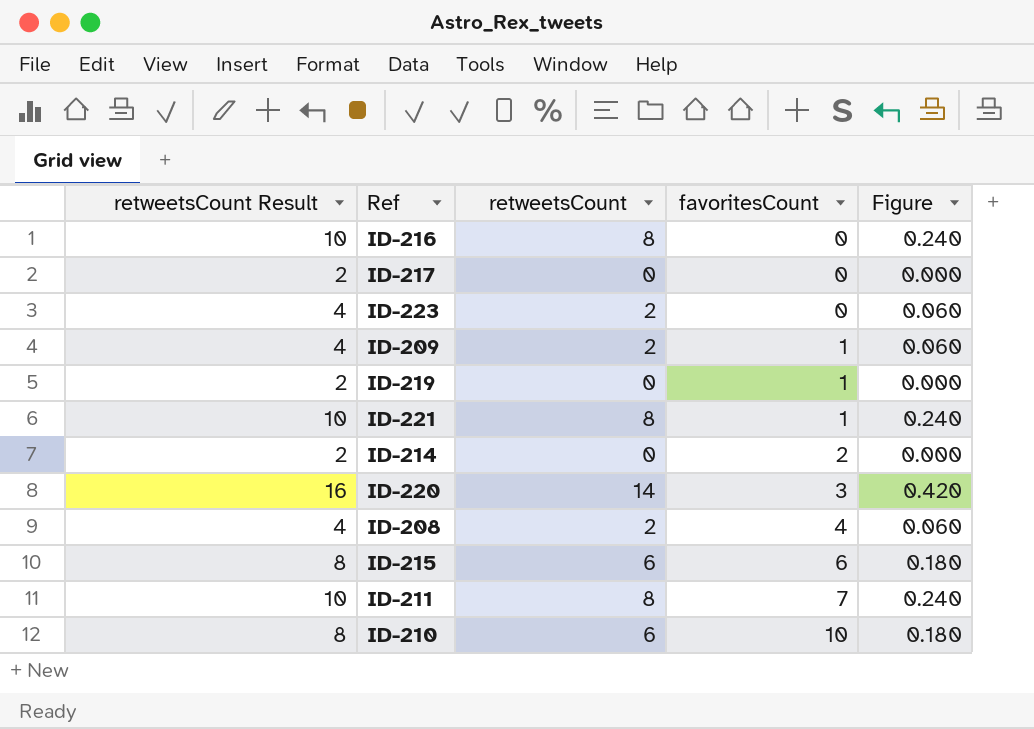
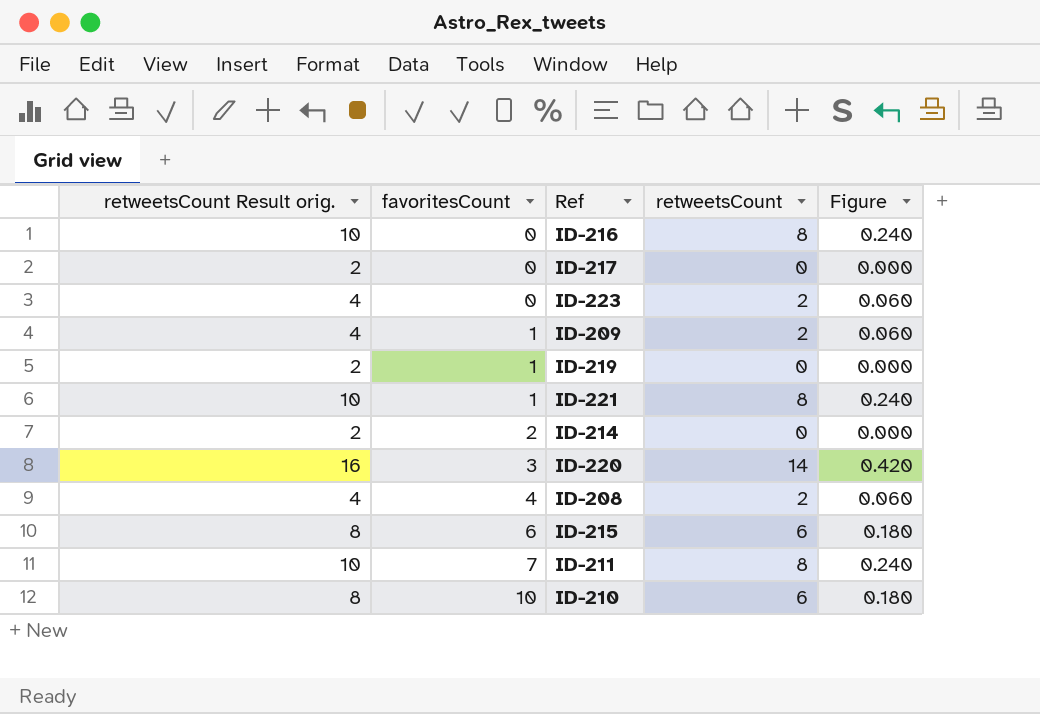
column name: retweetsCount Result -> retweetsCount Result orig.
column favoritesCount | position: 4 -> 2

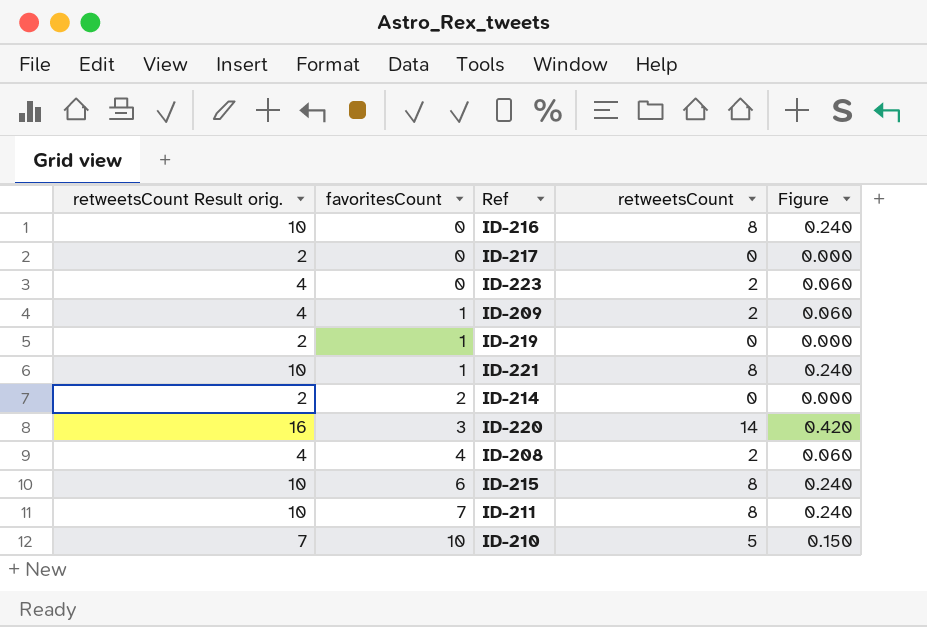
ID-215 | retweetsCount Result orig.: 8 -> 10
ID-215 | retweetsCount: 6 -> 8
ID-215 | Figure: 0.180 -> 0.240
ID-210 | retweetsCount Result orig.: 8 -> 7
ID-210 | retweetsCount: 6 -> 5
ID-210 | Figure: 0.180 -> 0.150

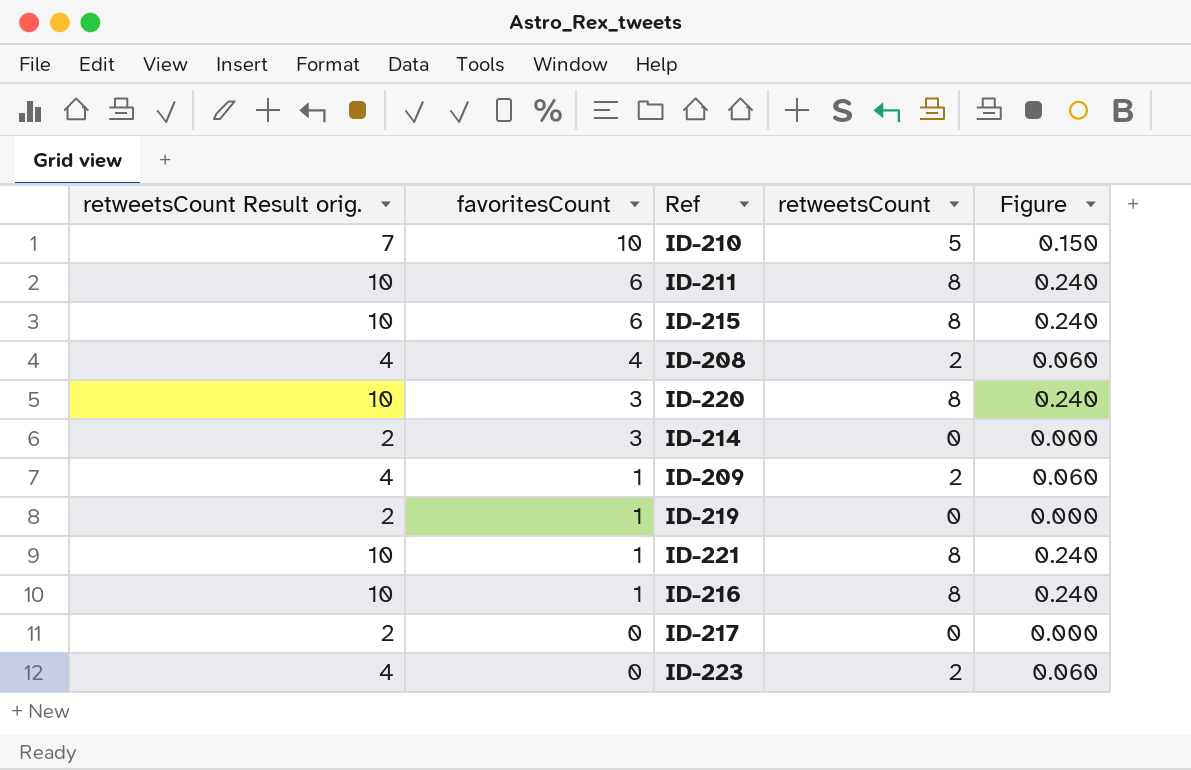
row order: favoritesCount ascending -> favoritesCount descending
ID-211 | favoritesCount: 7 -> 6
ID-220 | retweetsCount Result orig.: 16 -> 10
ID-220 | retweetsCount: 14 -> 8
ID-220 | Figure: 0.420 -> 0.240
ID-214 | favoritesCount: 2 -> 3
ID-216 | favoritesCount: 0 -> 1

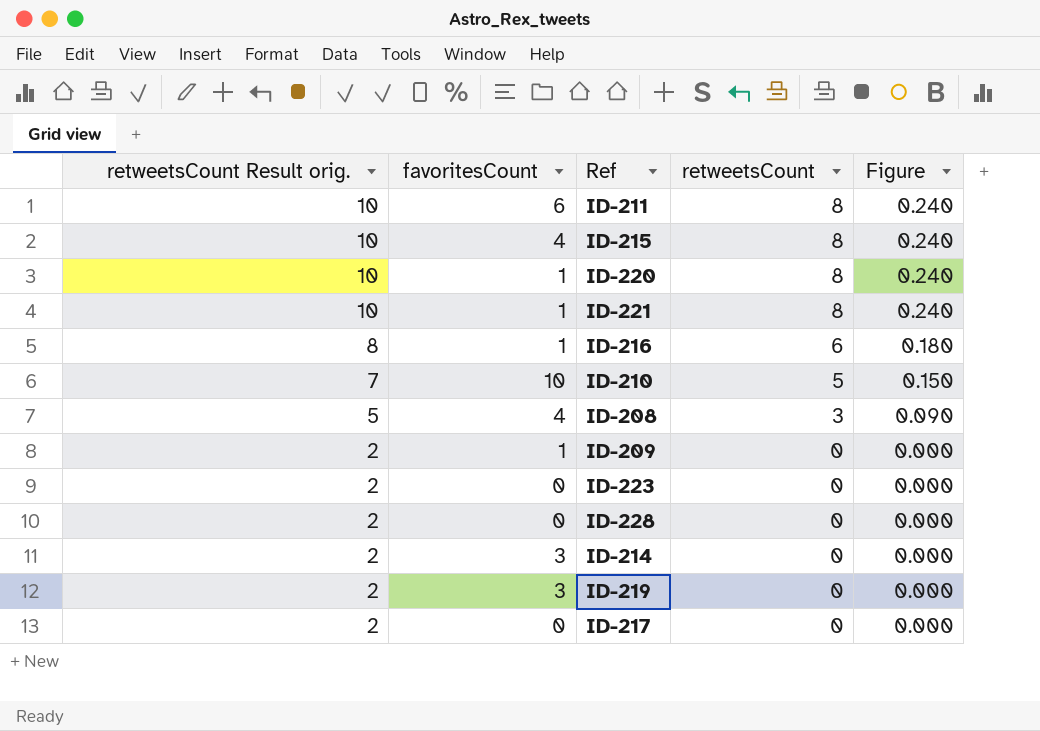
row order: favoritesCount descending -> retweetsCount Result orig. descending
ID-215 | favoritesCount: 6 -> 4
ID-220 | favoritesCount: 3 -> 1
ID-216 | retweetsCount Result orig.: 10 -> 8
ID-216 | retweetsCount: 8 -> 6
ID-216 | Figure: 0.240 -> 0.180
ID-208 | retweetsCount Result orig.: 4 -> 5
ID-208 | retweetsCount: 2 -> 3
ID-208 | Figure: 0.060 -> 0.090
ID-209 | retweetsCount Result orig.: 4 -> 2
ID-209 | retweetsCount: 2 -> 0
ID-209 | Figure: 0.060 -> 0.000
ID-223 | retweetsCount Result orig.: 4 -> 2
ID-223 | retweetsCount: 2 -> 0
ID-223 | Figure: 0.060 -> 0.000
row ID-228: none -> 2 | 0 | 0 | 0.000
ID-219 | favoritesCount: 1 -> 3

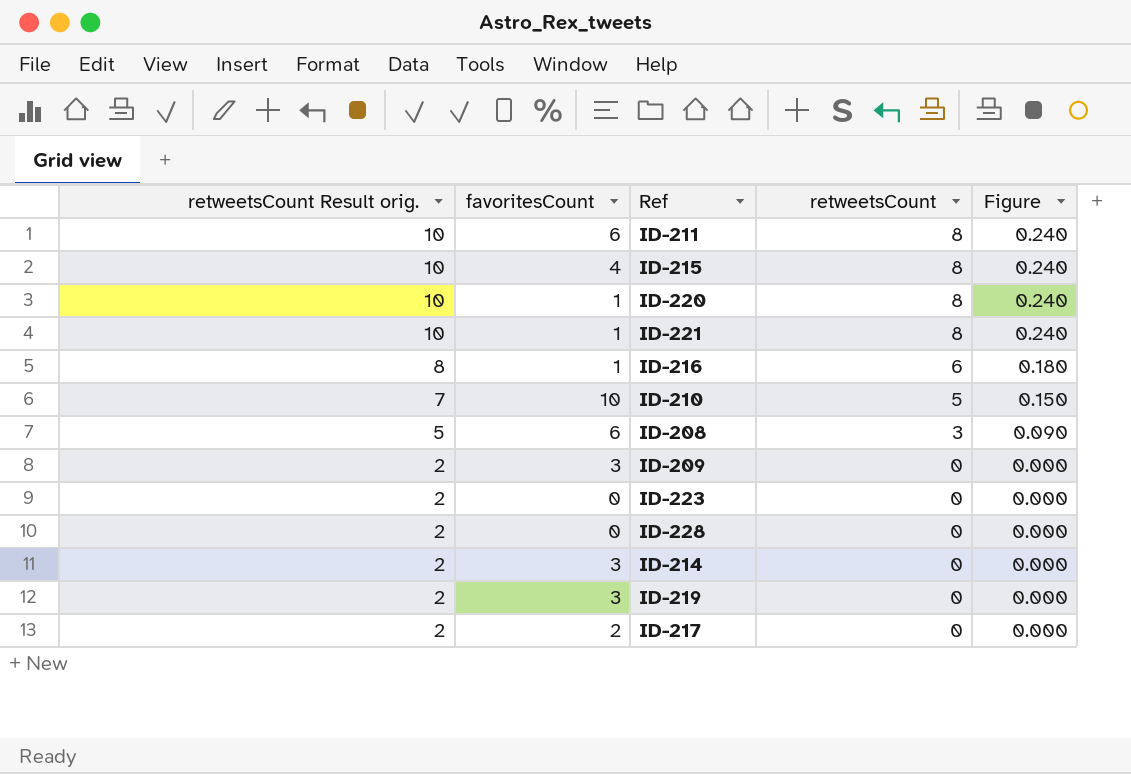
ID-208 | favoritesCount: 4 -> 6
ID-209 | favoritesCount: 1 -> 3
ID-217 | favoritesCount: 0 -> 2

